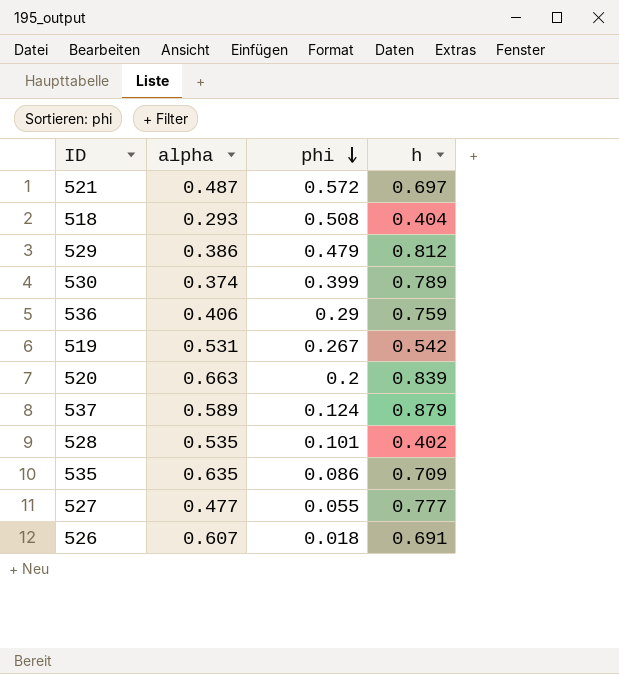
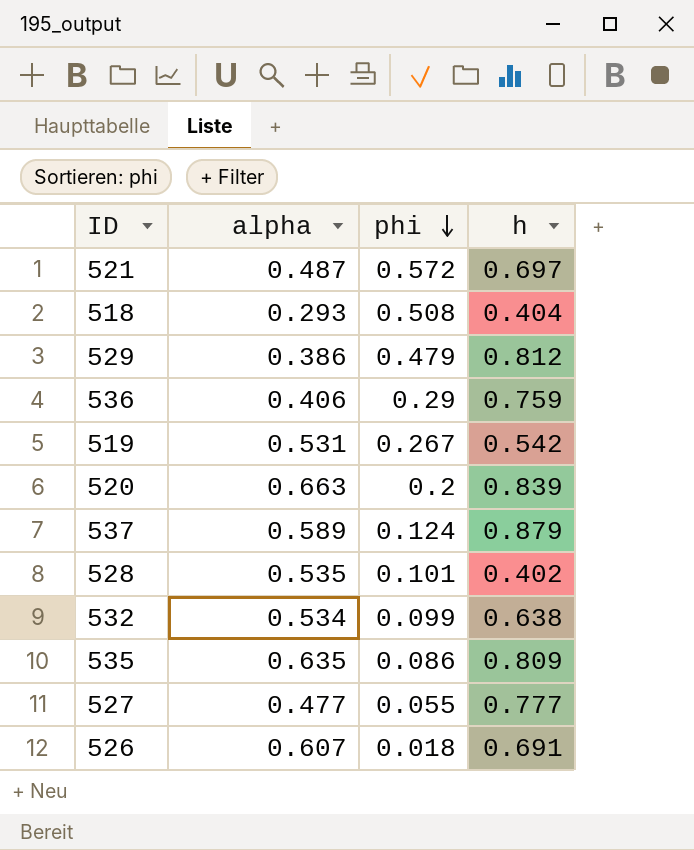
row 530: 0.374 | 0.399 | 0.789 -> none
row 532: none -> 0.534 | 0.099 | 0.638
535 | h: 0.709 -> 0.809

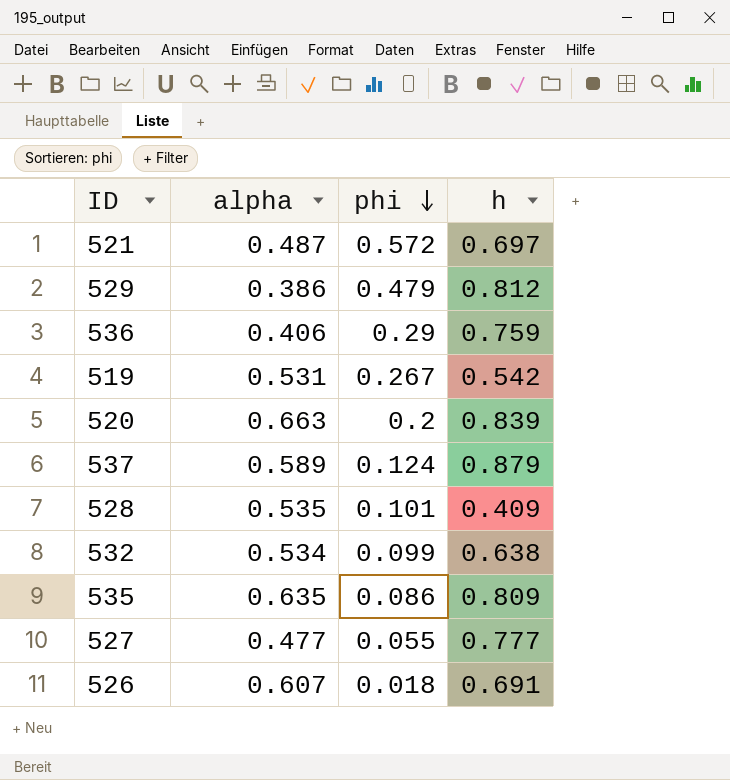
row 518: 0.293 | 0.508 | 0.404 -> none
528 | h: 0.402 -> 0.409

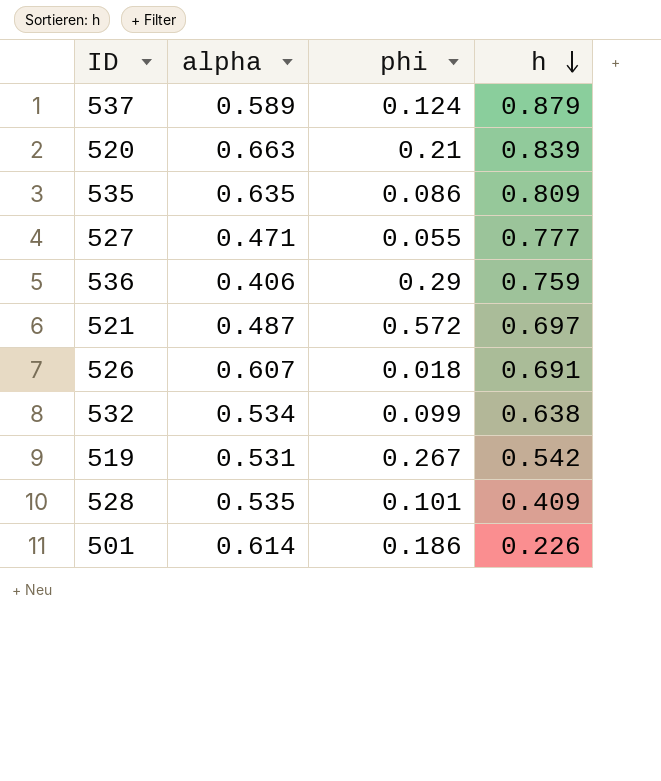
row order: phi descending -> h descending
row 529: 0.386 | 0.479 | 0.812 -> none
520 | phi: 0.2 -> 0.21
527 | alpha: 0.477 -> 0.471
row 501: none -> 0.614 | 0.186 | 0.226

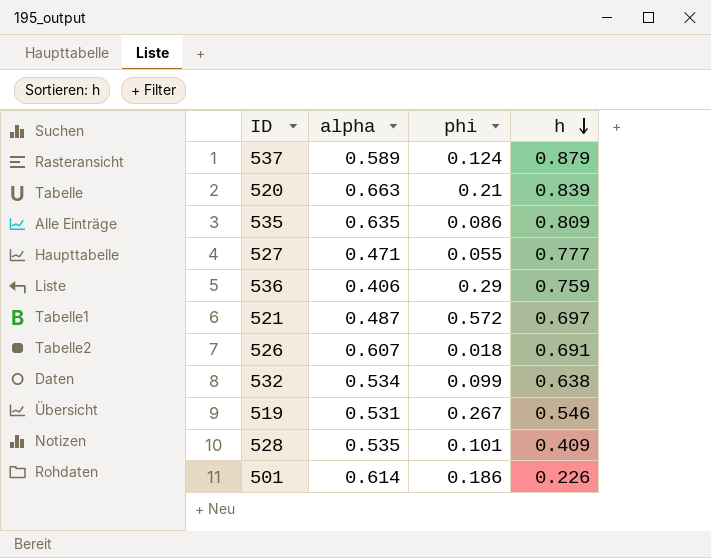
519 | h: 0.542 -> 0.546

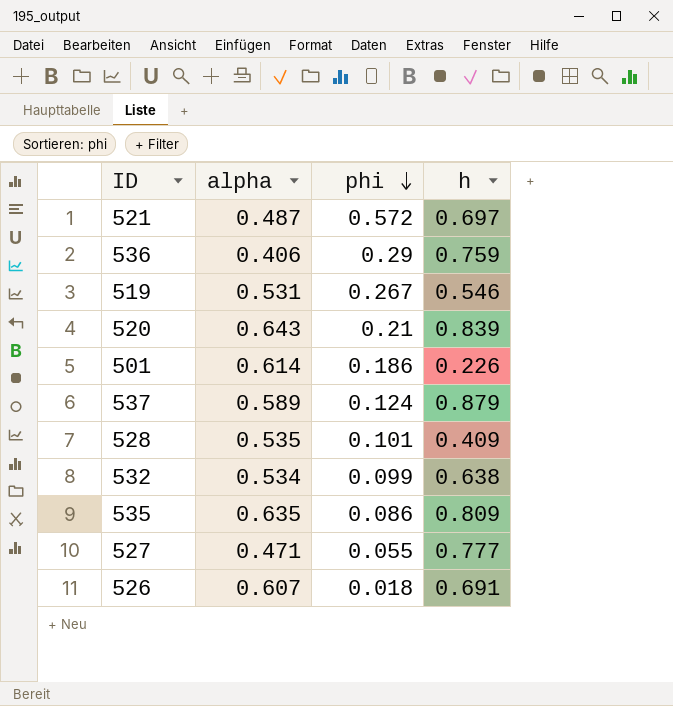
row order: h descending -> phi descending
520 | alpha: 0.663 -> 0.643

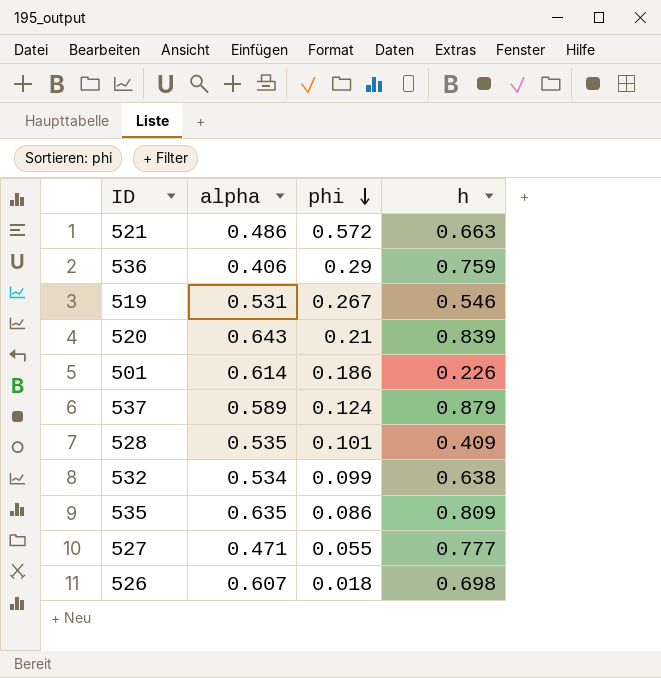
521 | alpha: 0.487 -> 0.486
521 | h: 0.697 -> 0.663
526 | h: 0.691 -> 0.698

